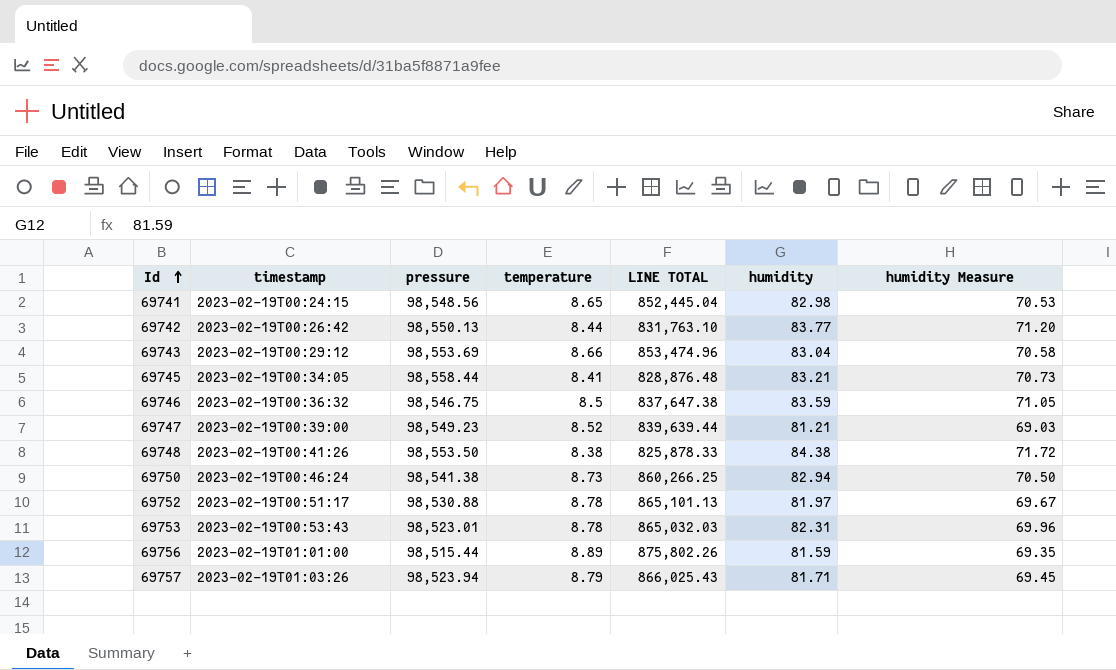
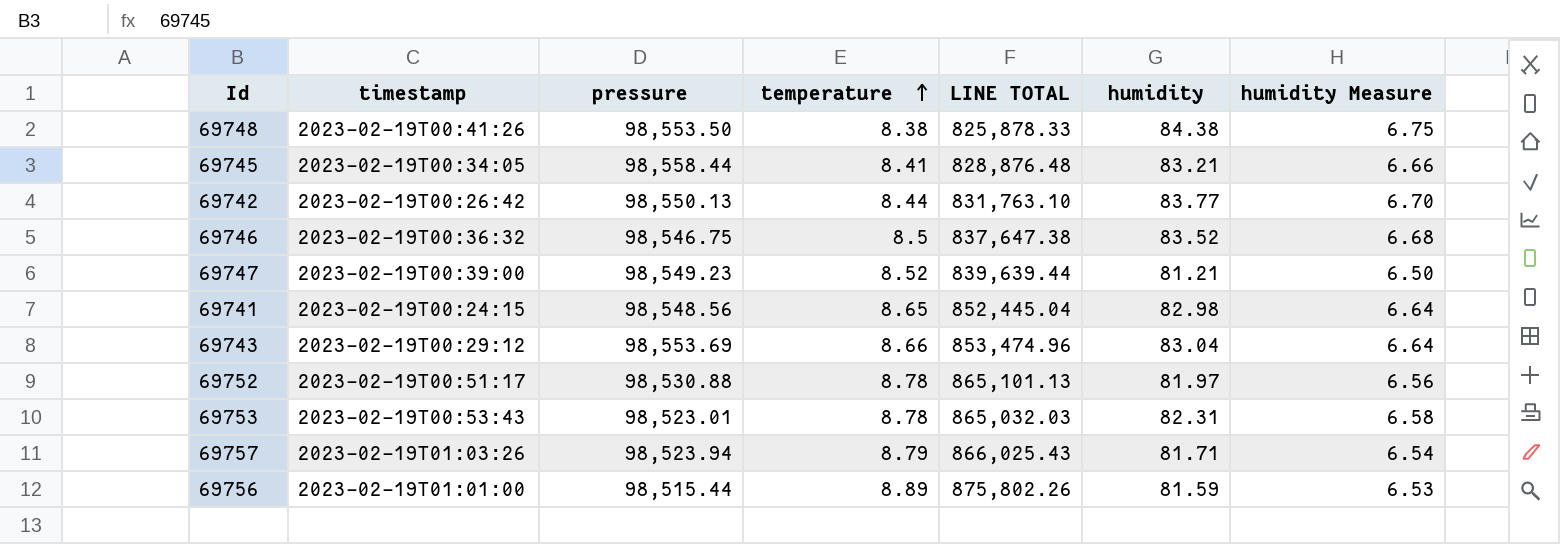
row order: Id ascending -> temperature ascending
column humidity Measure | formula: [humidity] * 0.85 -> [humidity] * 0.08
row 69750: 2023-02-19T00:46:24 | 98,541.38 | 8.73 | 860,266.25 | 82.94 | 70.50 -> none
69746 | humidity: 83.59 -> 83.52

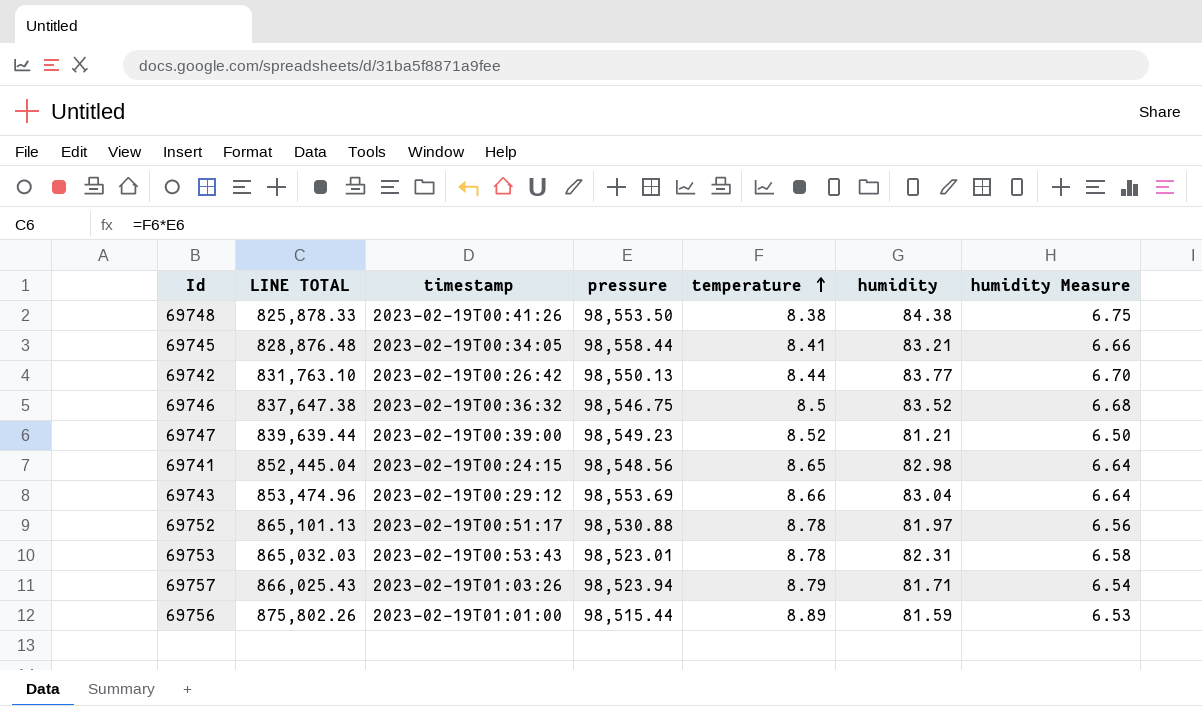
column LINE TOTAL | position: 5 -> 2

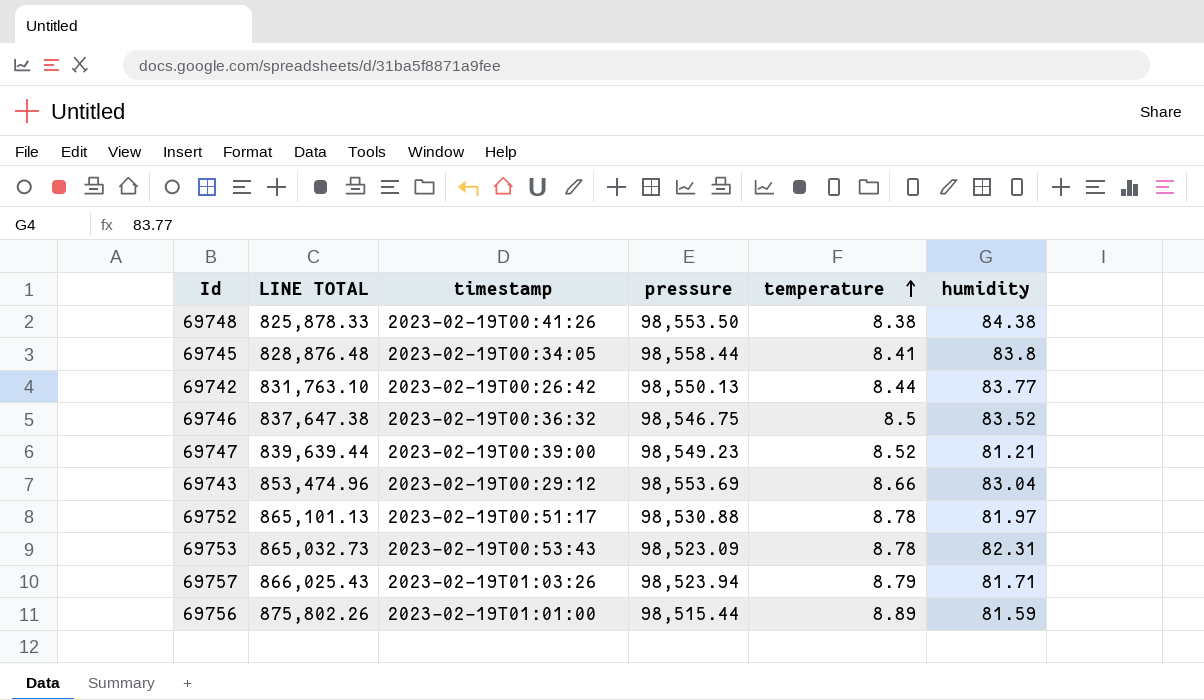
column humidity Measure | formula: [humidity] * 0.08 -> none
row 69741: 852,445.04 | 2023-02-19T00:24:15 | 98,548.56 | 8.65 | 82.98 | 6.64 -> none
69745 | humidity: 83.21 -> 83.8
69753 | LINE TOTAL: 865,032.03 -> 865,032.73
69753 | pressure: 98,523.01 -> 98,523.09

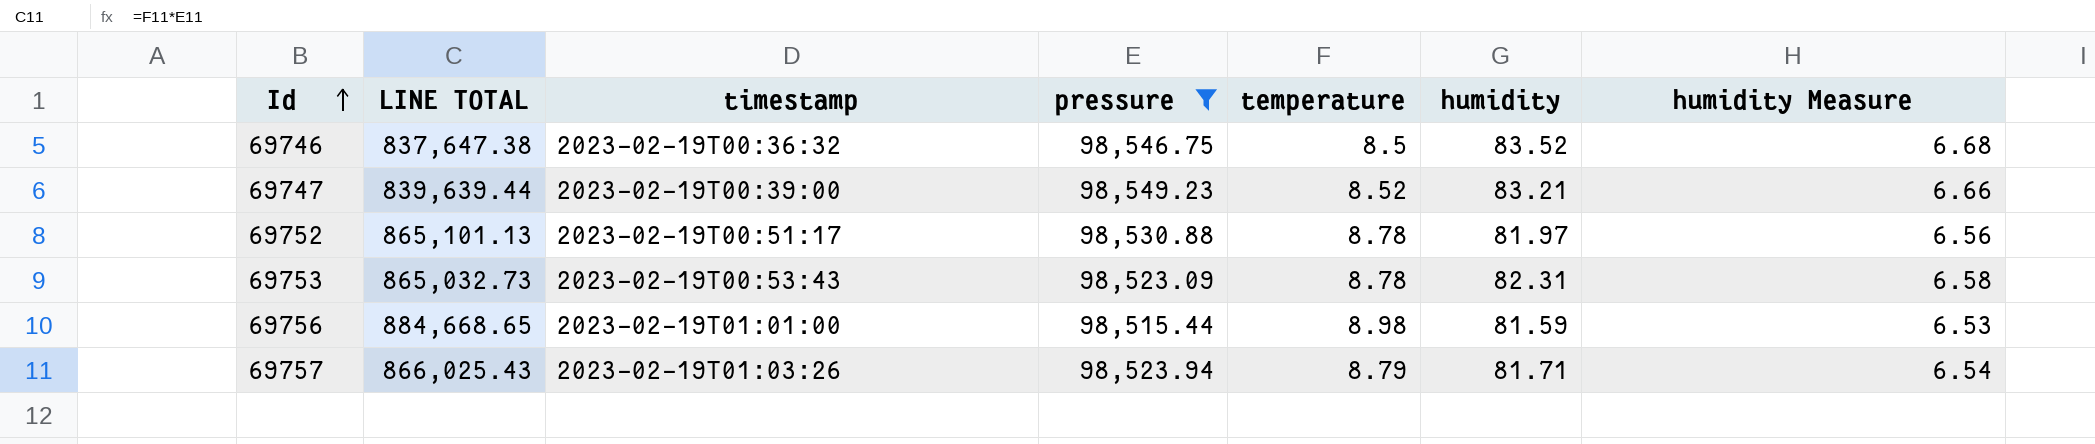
filter: none -> pressure <= 98,549.23
row order: temperature ascending -> Id ascending
column humidity Measure | formula: none -> [humidity] * 0.08
69747 | humidity: 81.21 -> 83.21
69756 | LINE TOTAL: 875,802.26 -> 884,668.65
69756 | temperature: 8.89 -> 8.98

